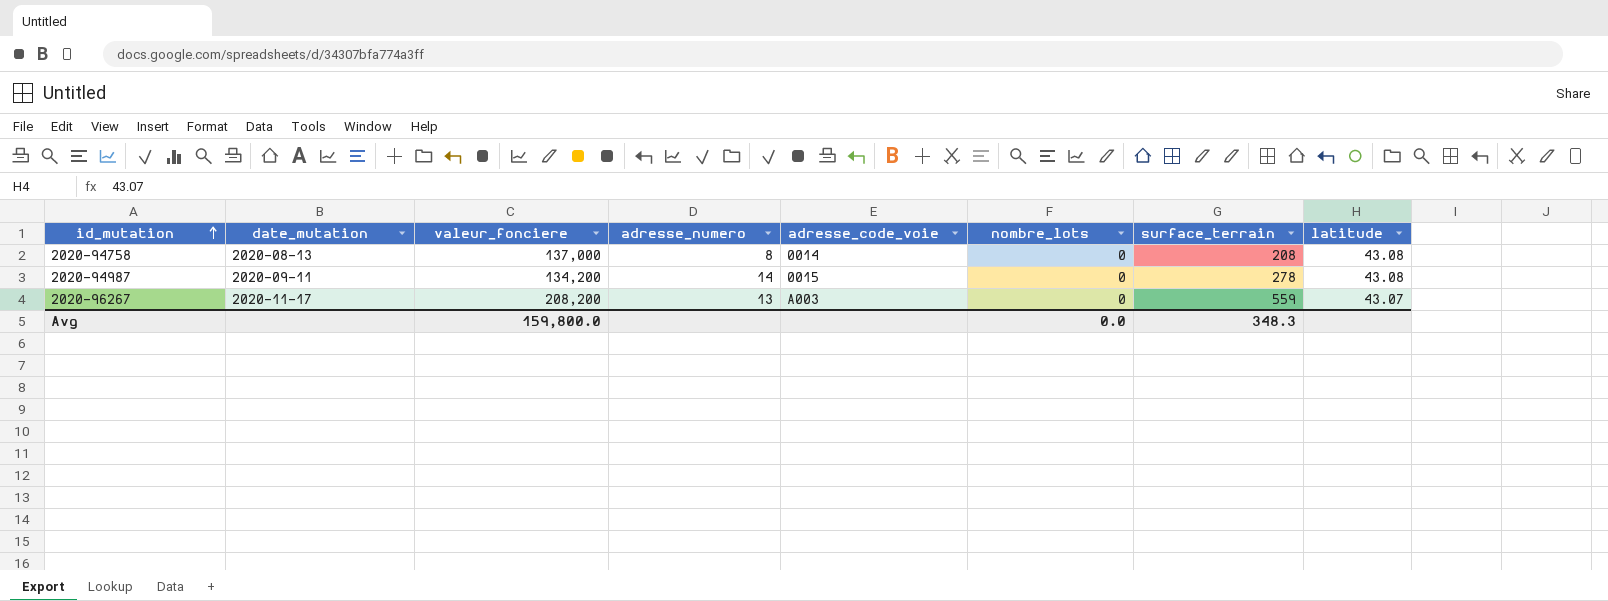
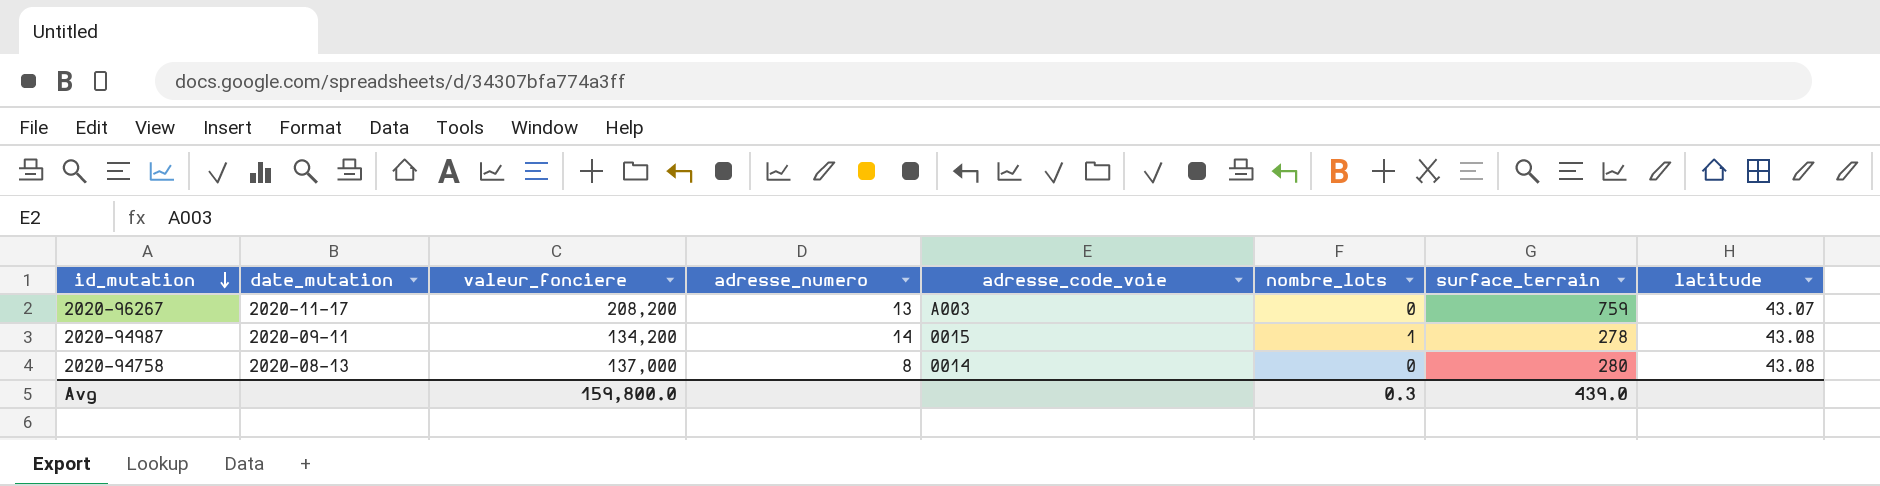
row order: id_mutation ascending -> id_mutation descending
2020-96267 | surface_terrain: 559 -> 759
2020-94987 | nombre_lots: 0 -> 1
2020-94758 | surface_terrain: 208 -> 280
Avg | nombre_lots: 0.0 -> 0.3
Avg | surface_terrain: 348.3 -> 439.0

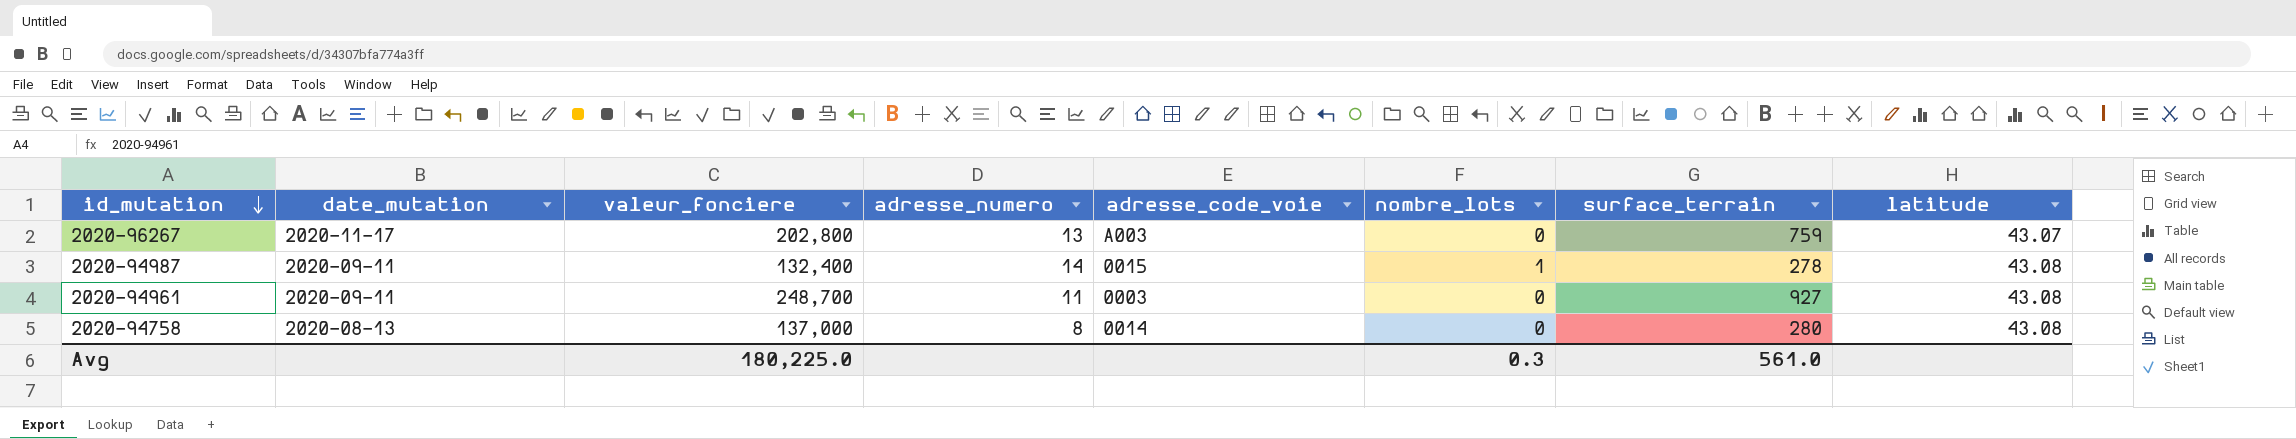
2020-96267 | valeur_fonciere: 208,200 -> 202,800
2020-94987 | valeur_fonciere: 134,200 -> 132,400
row 2020-94961: none -> 2020-09-11 | 248,700 | 11 | 0003 | 0 | 927 | 43.08
Avg | valeur_fonciere: 159,800.0 -> 180,225.0
Avg | surface_terrain: 439.0 -> 561.0

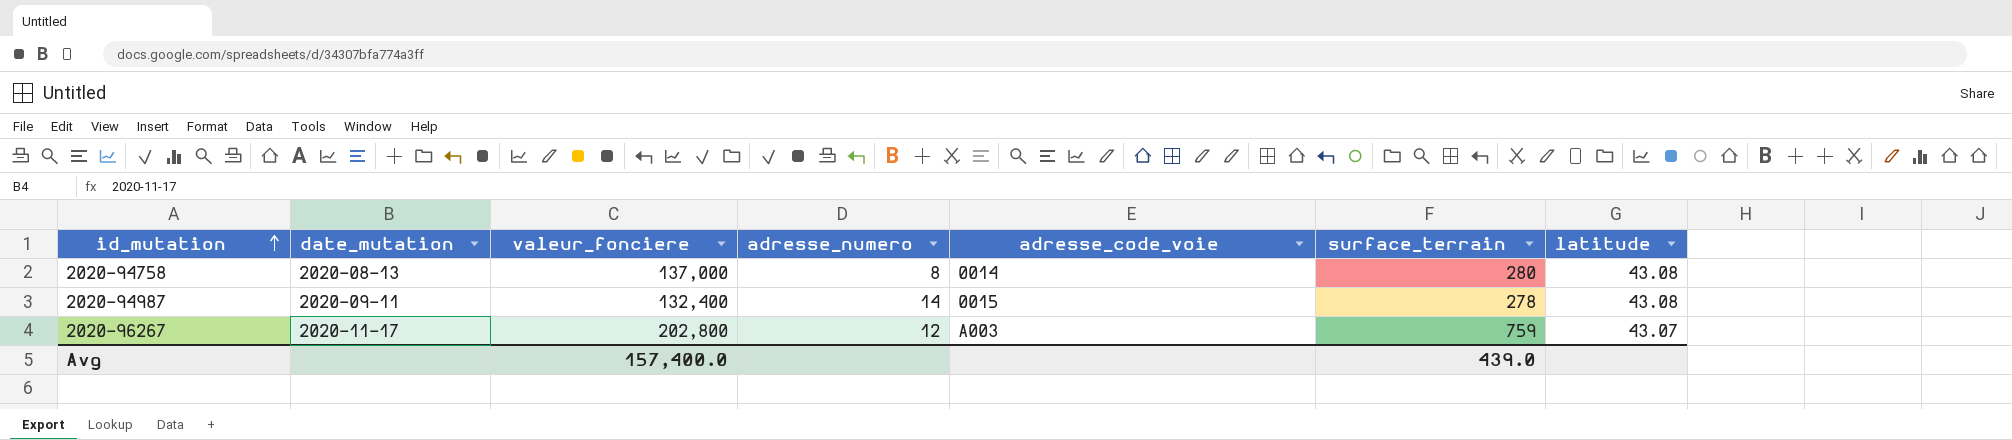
row order: id_mutation descending -> id_mutation ascending
column nombre_lots | position: 6 -> none
row 2020-94961: 2020-09-11 | 248,700 | 11 | 0003 | 0 | 927 | 43.08 -> none
2020-96267 | adresse_numero: 13 -> 12
Avg | valeur_fonciere: 180,225.0 -> 157,400.0
Avg | surface_terrain: 561.0 -> 439.0

